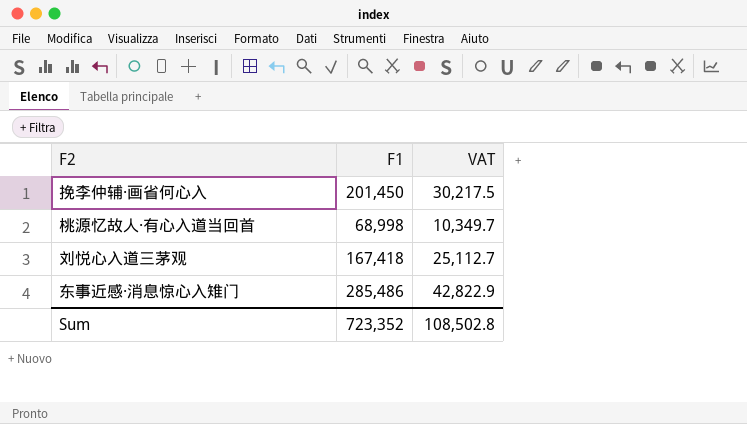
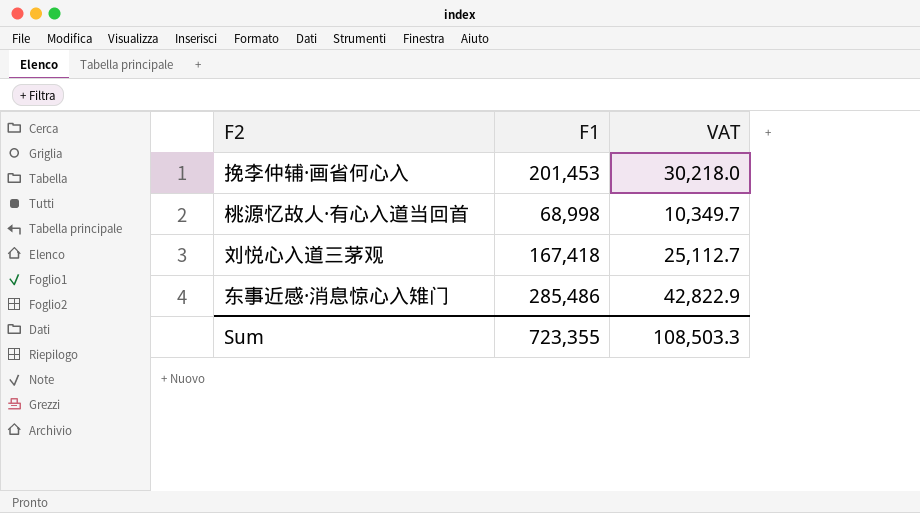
挽李仲辅·画省何心入 | F1: 201,450 -> 201,453
挽李仲辅·画省何心入 | VAT: 30,217.5 -> 30,218.0
Sum | F1: 723,352 -> 723,355
Sum | VAT: 108,502.8 -> 108,503.3

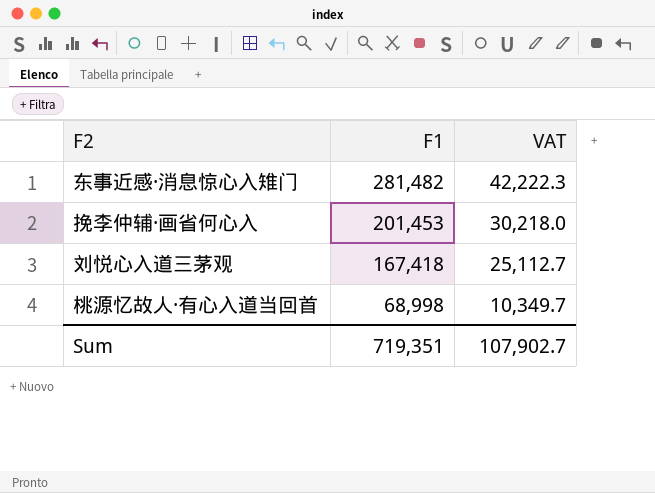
row order: none -> F1 descending
东事近感·消息惊心入雉门 | F1: 285,486 -> 281,482
东事近感·消息惊心入雉门 | VAT: 42,822.9 -> 42,222.3
Sum | F1: 723,355 -> 719,351
Sum | VAT: 108,503.3 -> 107,902.7

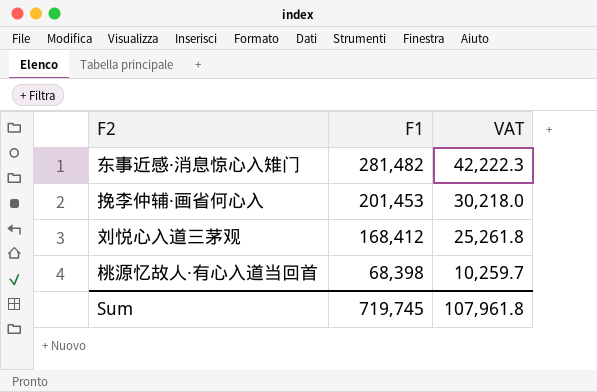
刘悦心入道三茅观 | F1: 167,418 -> 168,412
刘悦心入道三茅观 | VAT: 25,112.7 -> 25,261.8
桃源忆故人·有心入道当回首 | F1: 68,998 -> 68,398
桃源忆故人·有心入道当回首 | VAT: 10,349.7 -> 10,259.7
Sum | F1: 719,351 -> 719,745
Sum | VAT: 107,902.7 -> 107,961.8

